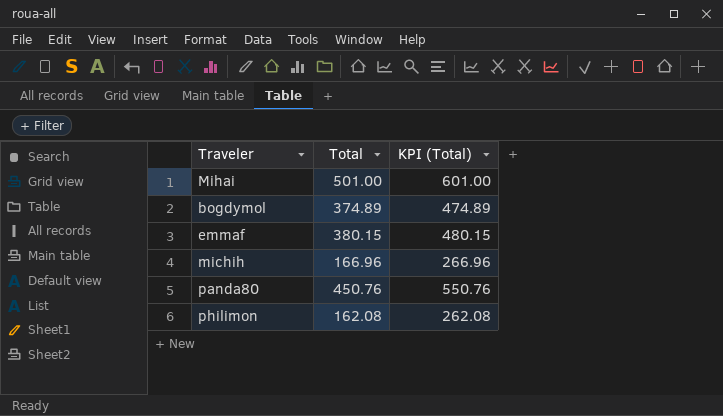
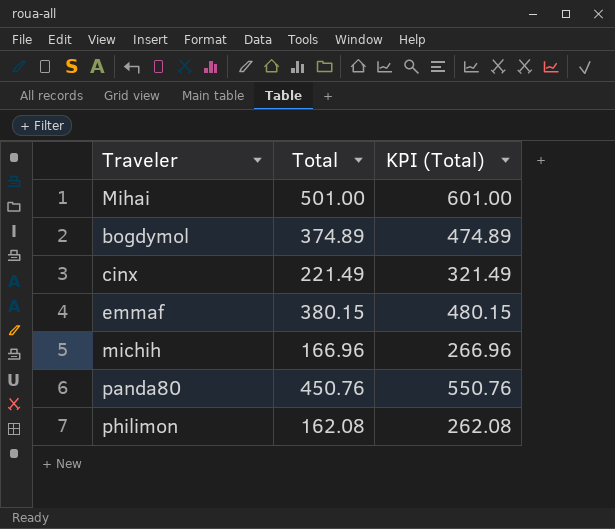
row cinx: none -> 221.49 | 321.49

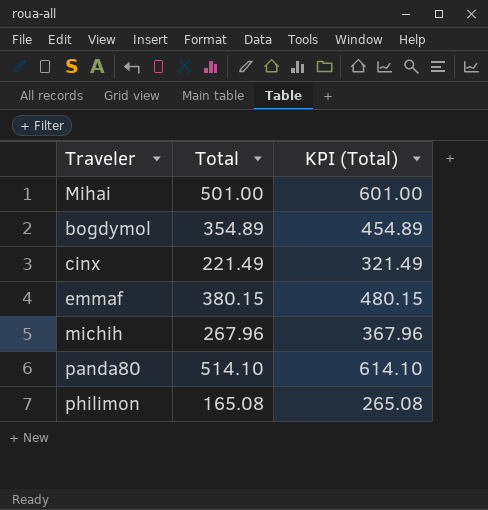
bogdymol | Total: 374.89 -> 354.89
bogdymol | KPI (Total): 474.89 -> 454.89
michih | Total: 166.96 -> 267.96
michih | KPI (Total): 266.96 -> 367.96
panda80 | Total: 450.76 -> 514.10
panda80 | KPI (Total): 550.76 -> 614.10
philimon | Total: 162.08 -> 165.08
philimon | KPI (Total): 262.08 -> 265.08

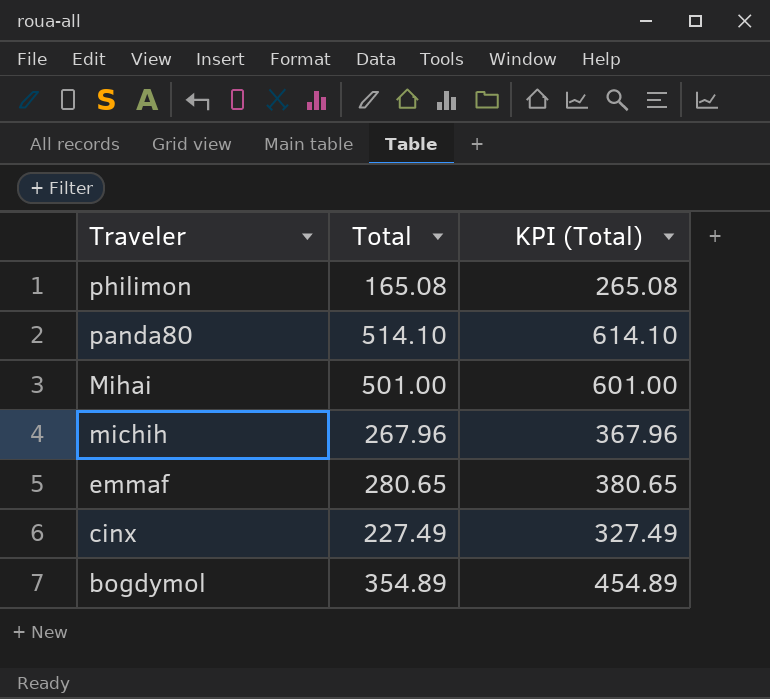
row order: none -> Traveler descending
emmaf | Total: 380.15 -> 280.65
emmaf | KPI (Total): 480.15 -> 380.65
cinx | Total: 221.49 -> 227.49
cinx | KPI (Total): 321.49 -> 327.49

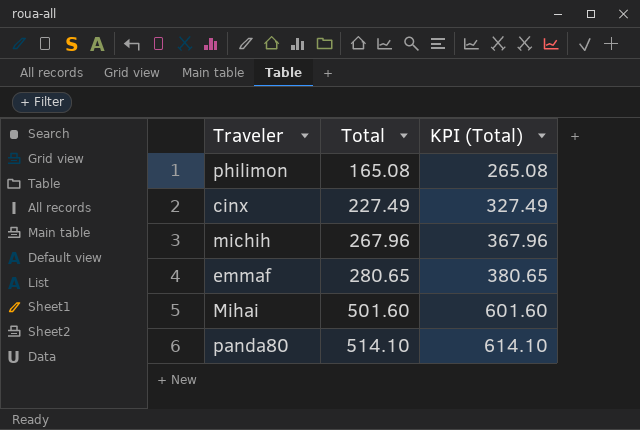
row order: Traveler descending -> Total ascending
row bogdymol: 354.89 | 454.89 -> none
Mihai | Total: 501.00 -> 501.60
Mihai | KPI (Total): 601.00 -> 601.60

